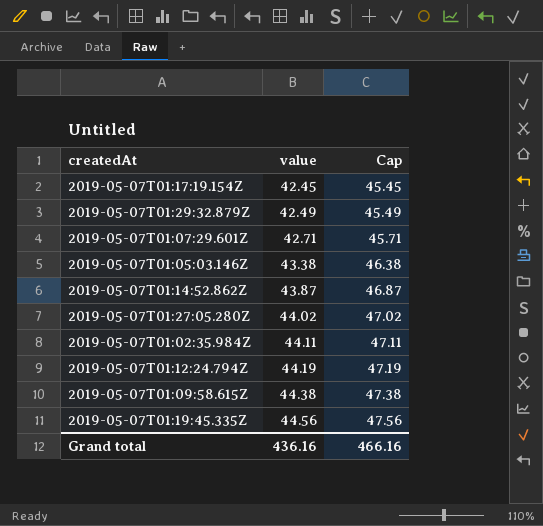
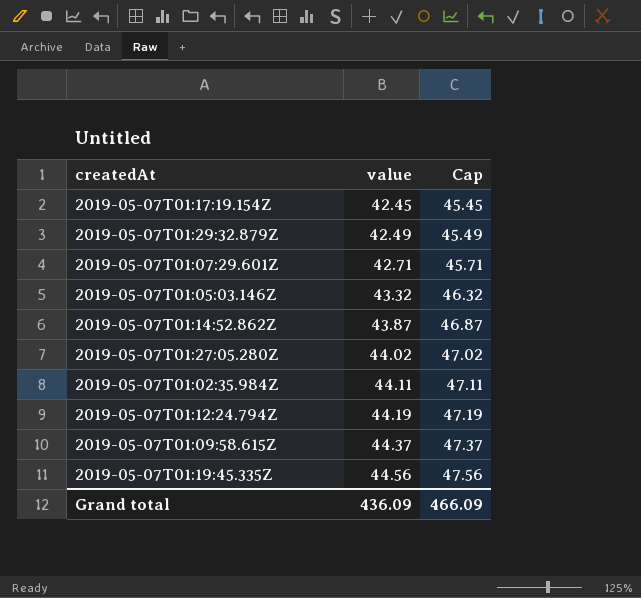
2019-05-07T01:05:03.146Z | value: 43.38 -> 43.32
2019-05-07T01:05:03.146Z | Cap: 46.38 -> 46.32
2019-05-07T01:09:58.615Z | value: 44.38 -> 44.37
2019-05-07T01:09:58.615Z | Cap: 47.38 -> 47.37
Grand total | value: 436.16 -> 436.09
Grand total | Cap: 466.16 -> 466.09

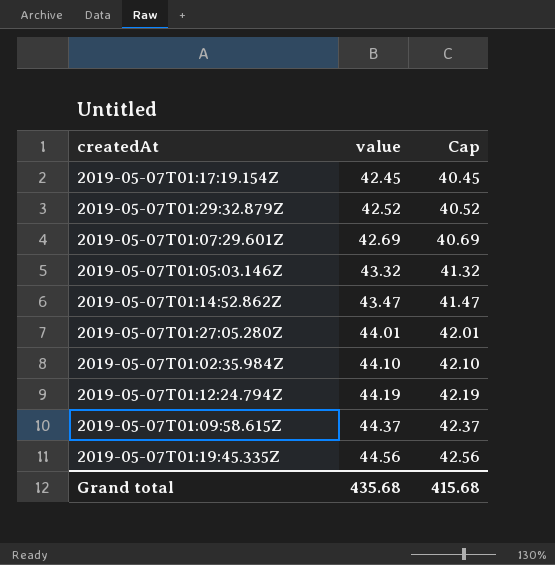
column Cap | formula: [value] + 3 -> [value] - 2
2019-05-07T01:29:32.879Z | value: 42.49 -> 42.52
2019-05-07T01:07:29.601Z | value: 42.71 -> 42.69
2019-05-07T01:14:52.862Z | value: 43.87 -> 43.47
2019-05-07T01:27:05.280Z | value: 44.02 -> 44.01
2019-05-07T01:02:35.984Z | value: 44.11 -> 44.10
Grand total | value: 436.09 -> 435.68
Grand total | Cap: 466.09 -> 415.68

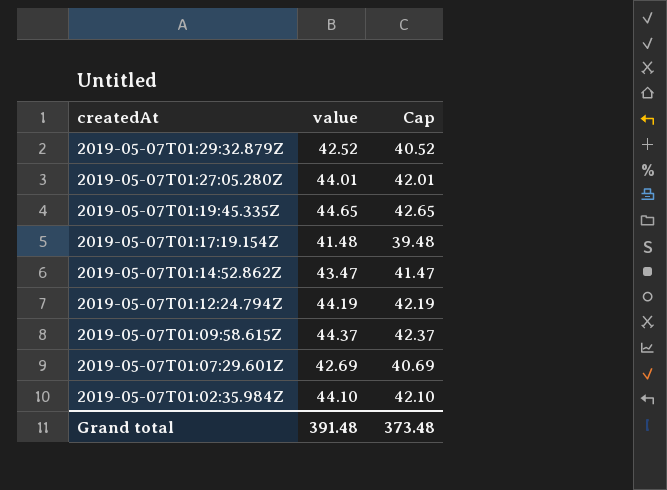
row order: value ascending -> createdAt descending
row 2019-05-07T01:05:03.146Z: 43.32 | 41.32 -> none
2019-05-07T01:19:45.335Z | value: 44.56 -> 44.65
2019-05-07T01:19:45.335Z | Cap: 42.56 -> 42.65
2019-05-07T01:17:19.154Z | value: 42.45 -> 41.48
2019-05-07T01:17:19.154Z | Cap: 40.45 -> 39.48
Grand total | value: 435.68 -> 391.48
Grand total | Cap: 415.68 -> 373.48

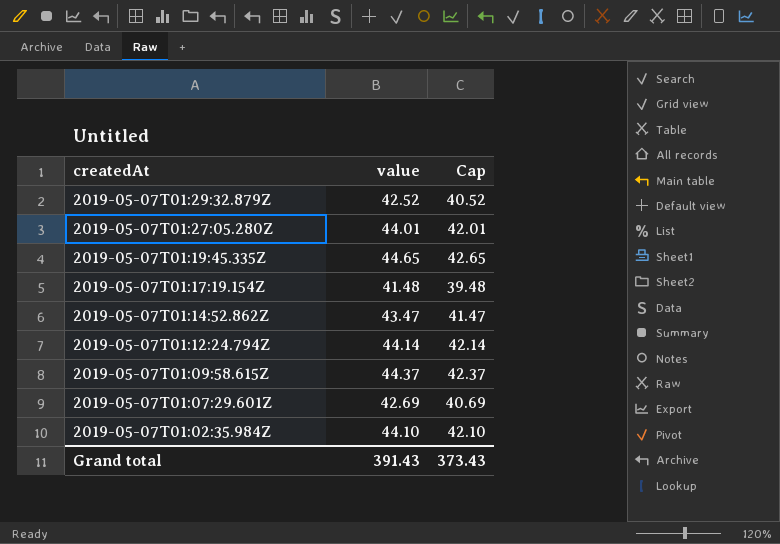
2019-05-07T01:12:24.794Z | value: 44.19 -> 44.14
2019-05-07T01:12:24.794Z | Cap: 42.19 -> 42.14
Grand total | value: 391.48 -> 391.43
Grand total | Cap: 373.48 -> 373.43

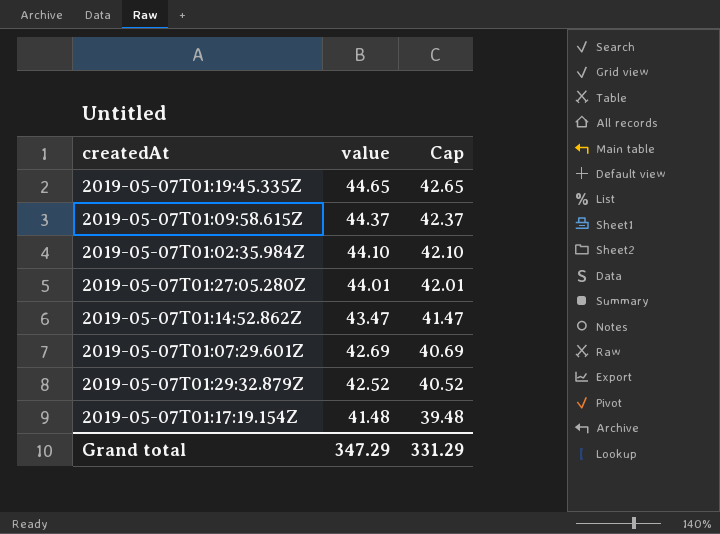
row order: createdAt descending -> value descending
row 2019-05-07T01:12:24.794Z: 44.14 | 42.14 -> none
Grand total | value: 391.43 -> 347.29
Grand total | Cap: 373.43 -> 331.29

